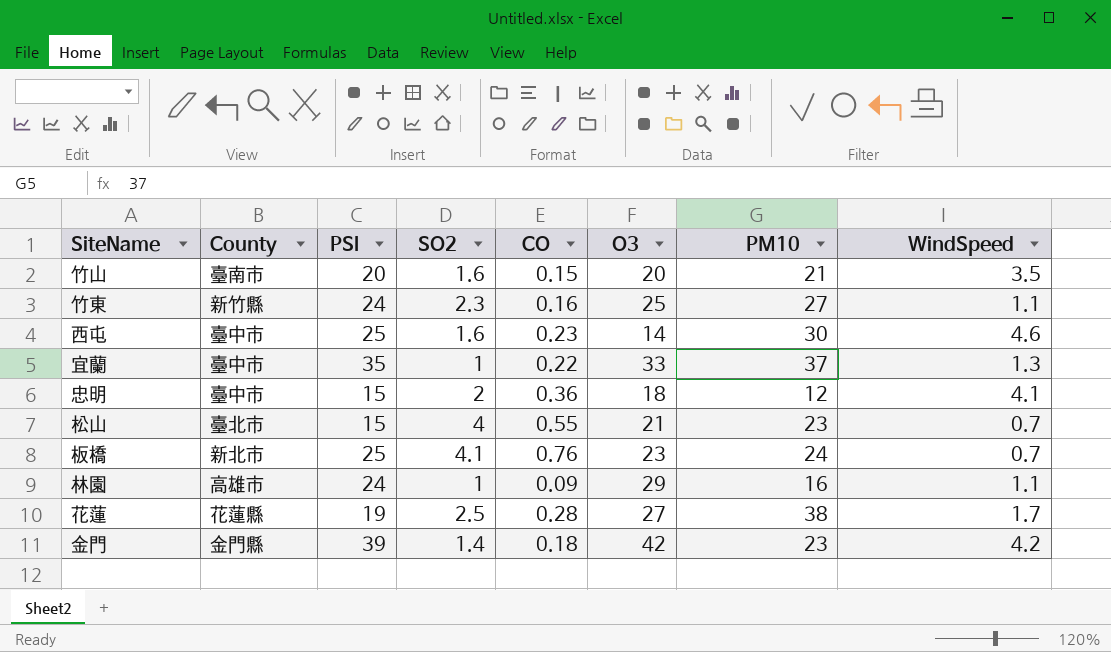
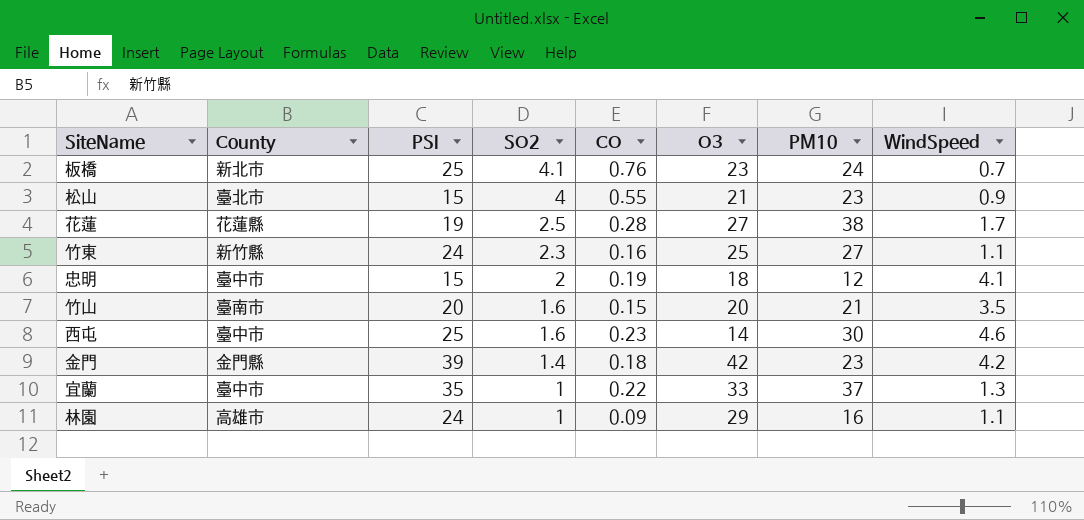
row order: none -> SO2 descending
松山 | WindSpeed: 0.7 -> 0.9
忠明 | CO: 0.36 -> 0.19

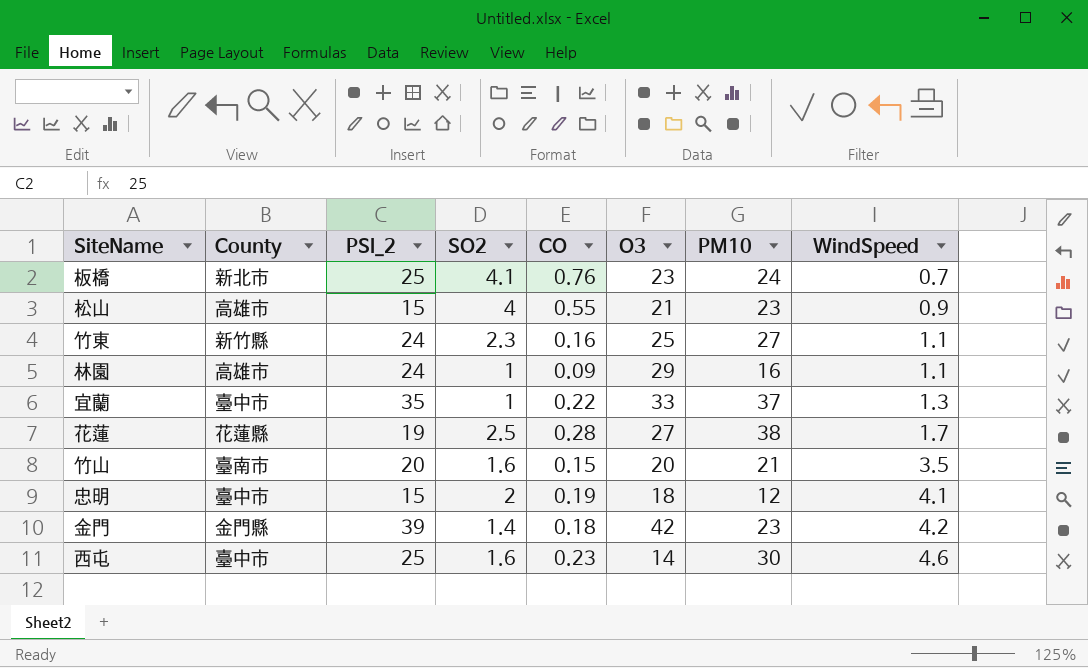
row order: SO2 descending -> WindSpeed ascending
column name: PSI -> PSI_2
松山 | County: 臺北市 -> 高雄市

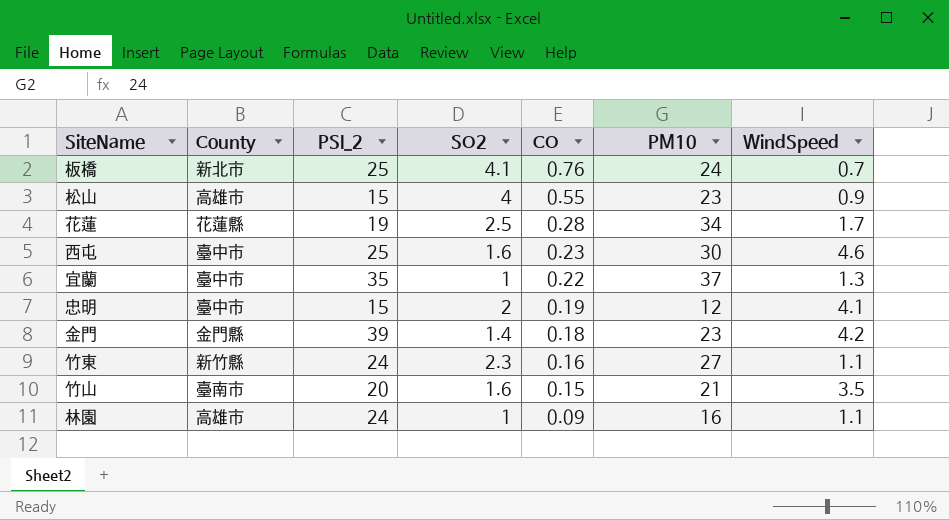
row order: WindSpeed ascending -> CO descending
column O3 | position: 6 -> none
花蓮 | PM10: 38 -> 34

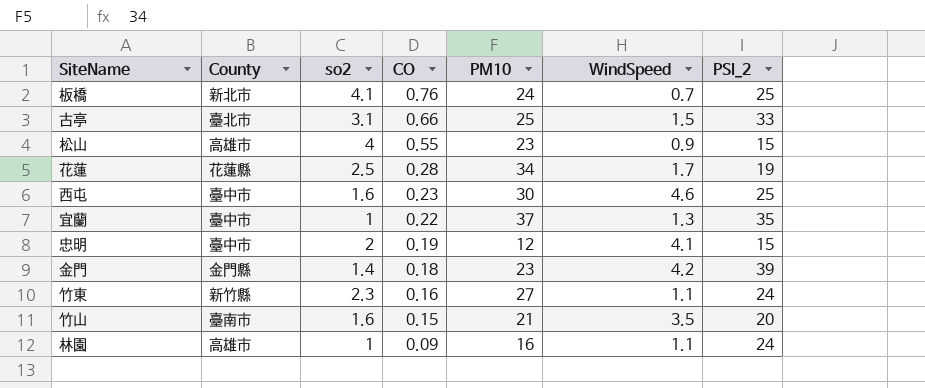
column name: SO2 -> so2
column PSI_2 | position: 3 -> 7
row 古亭: none -> 臺北市 | 3.1 | 0.66 | 25 | 1.5 | 33

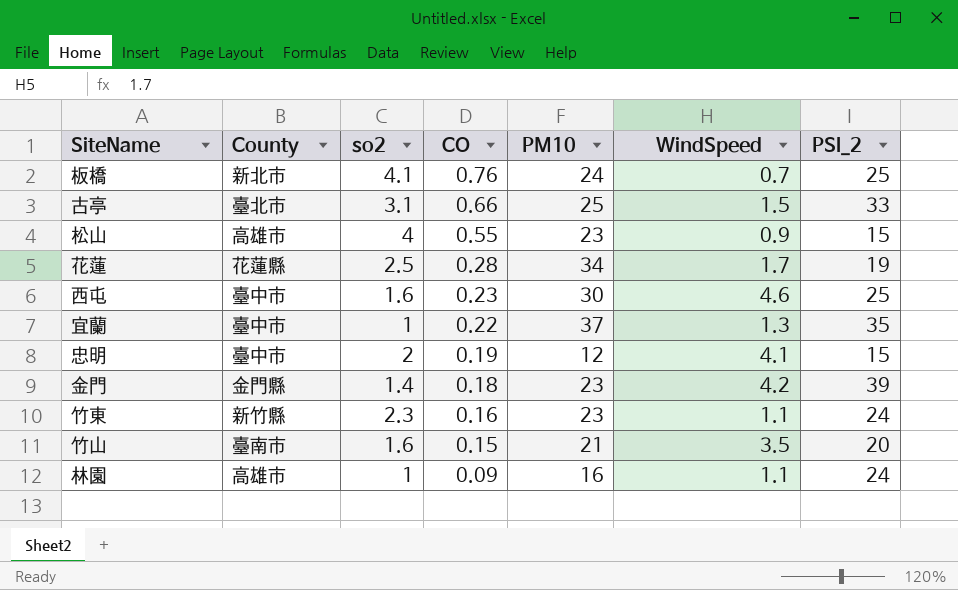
竹東 | PM10: 27 -> 23

